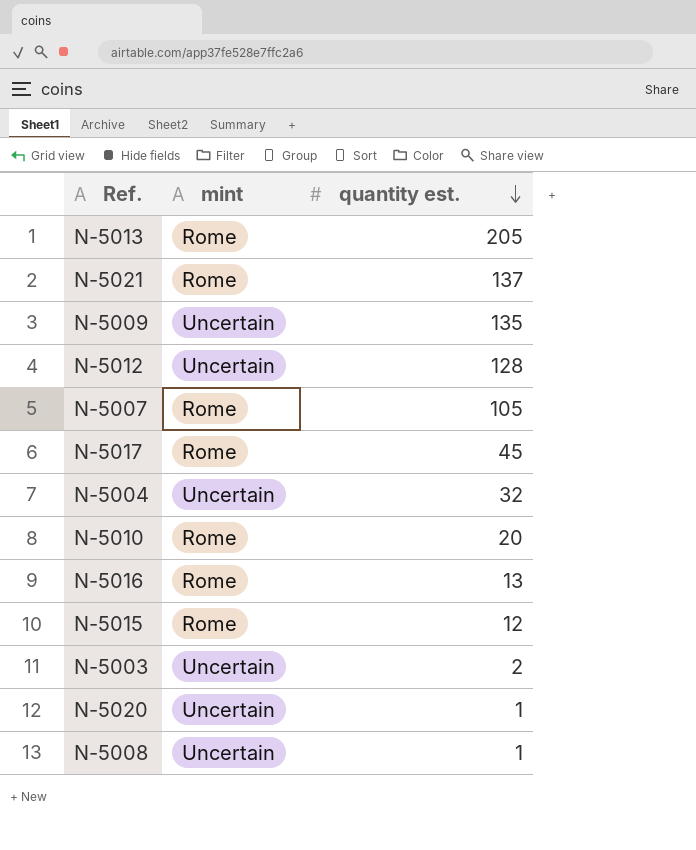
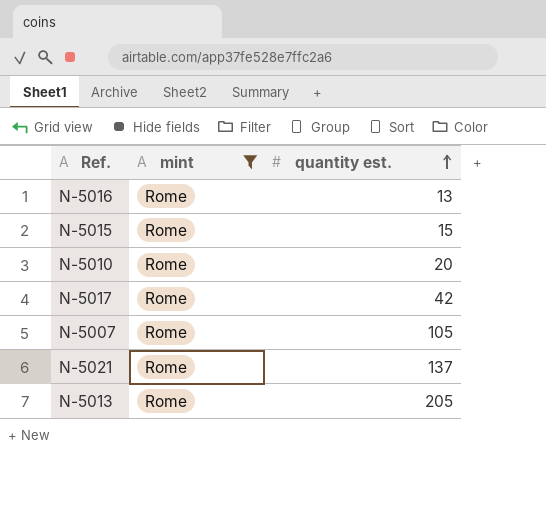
filter: none -> mint = Rome
row order: quantity est. descending -> quantity est. ascending
N-5015 | quantity est.: 12 -> 15
N-5017 | quantity est.: 45 -> 42

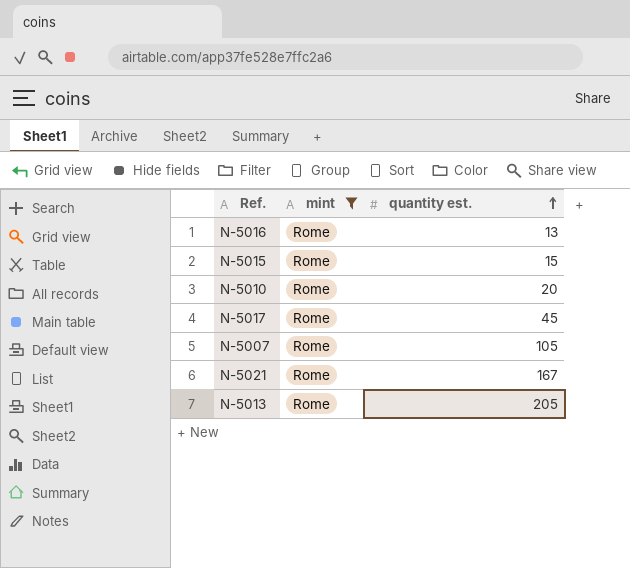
N-5017 | quantity est.: 42 -> 45
N-5021 | quantity est.: 137 -> 167

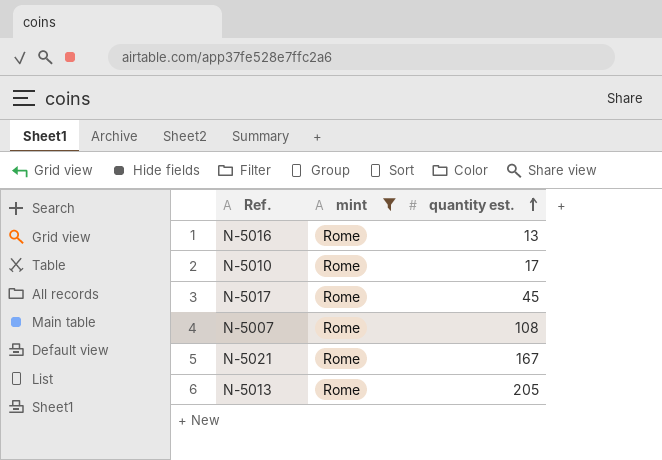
row N-5015: Rome | 15 -> none
N-5010 | quantity est.: 20 -> 17
N-5007 | quantity est.: 105 -> 108

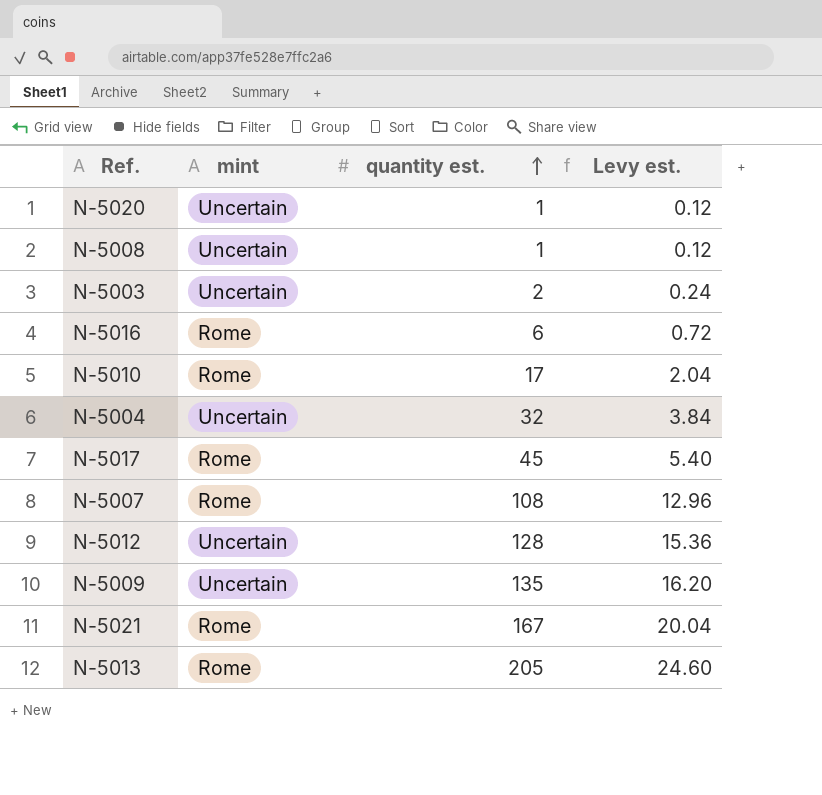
filter: mint = Rome -> none
column Levy est. | formula: none -> [quantity est.] * 0.12
N-5016 | quantity est.: 13 -> 6

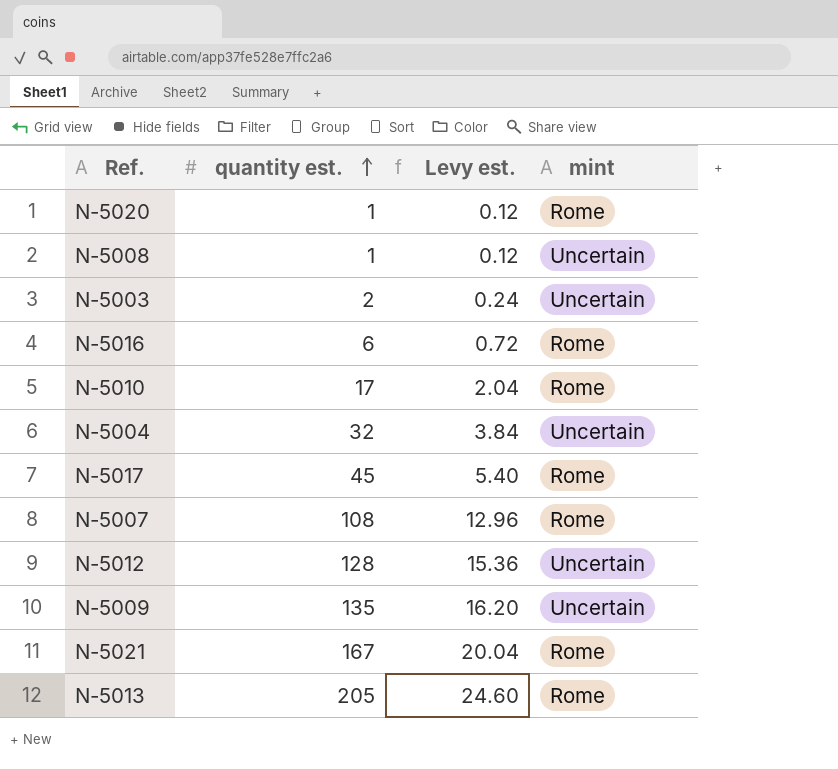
column mint | position: 2 -> 4
N-5020 | mint: Uncertain -> Rome

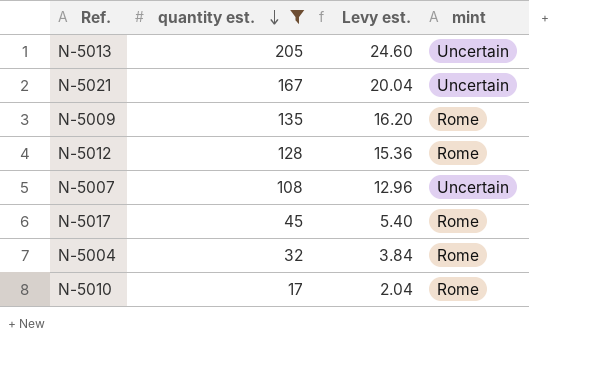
filter: none -> quantity est. >= 17
row order: quantity est. ascending -> quantity est. descending
N-5013 | mint: Rome -> Uncertain
N-5021 | mint: Rome -> Uncertain
N-5009 | mint: Uncertain -> Rome
N-5012 | mint: Uncertain -> Rome
N-5007 | mint: Rome -> Uncertain
N-5004 | mint: Uncertain -> Rome

